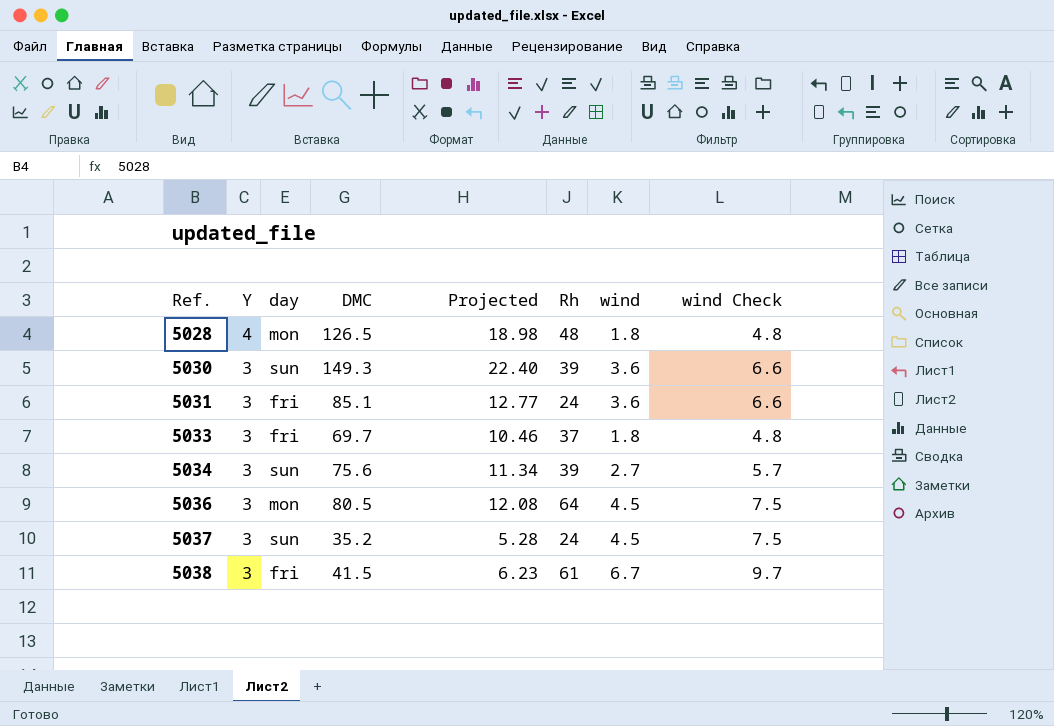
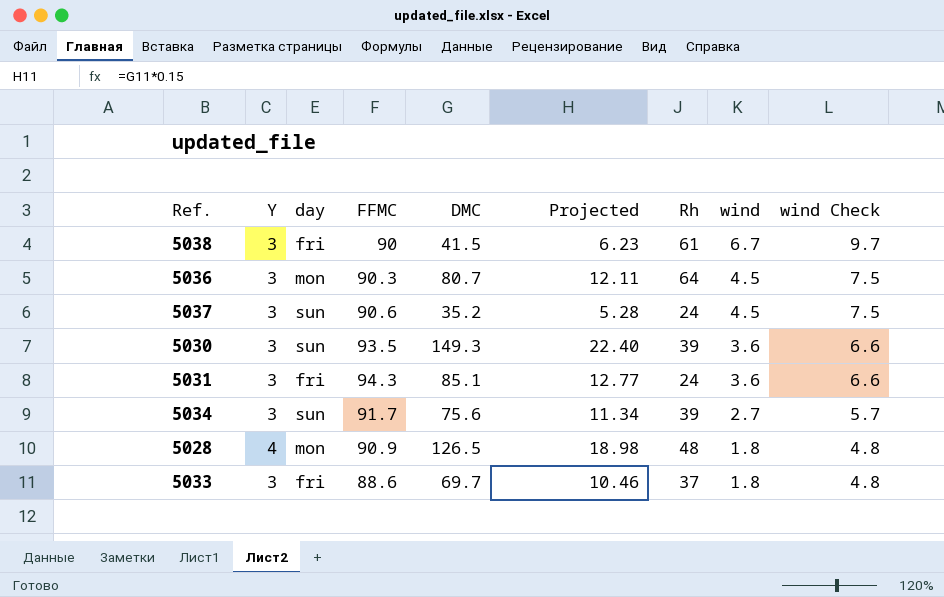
row order: Ref. ascending -> wind descending
column FFMC | position: none -> 4
5036 | DMC: 80.5 -> 80.7
5036 | Projected: 12.08 -> 12.11

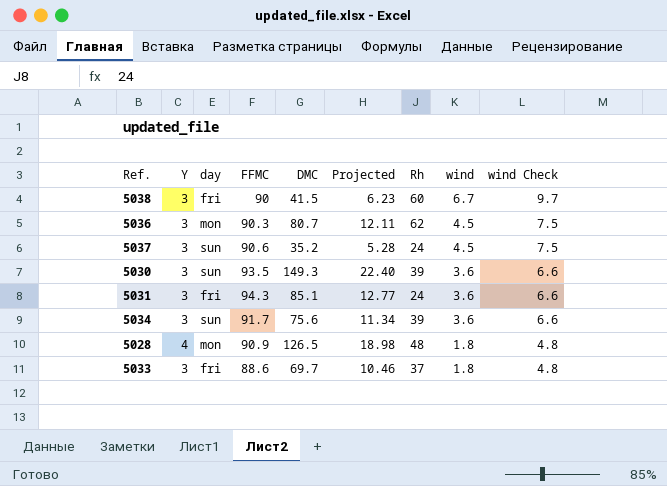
5038 | Rh: 61 -> 60
5036 | Rh: 64 -> 62
5034 | wind: 2.7 -> 3.6
5034 | wind Check: 5.7 -> 6.6

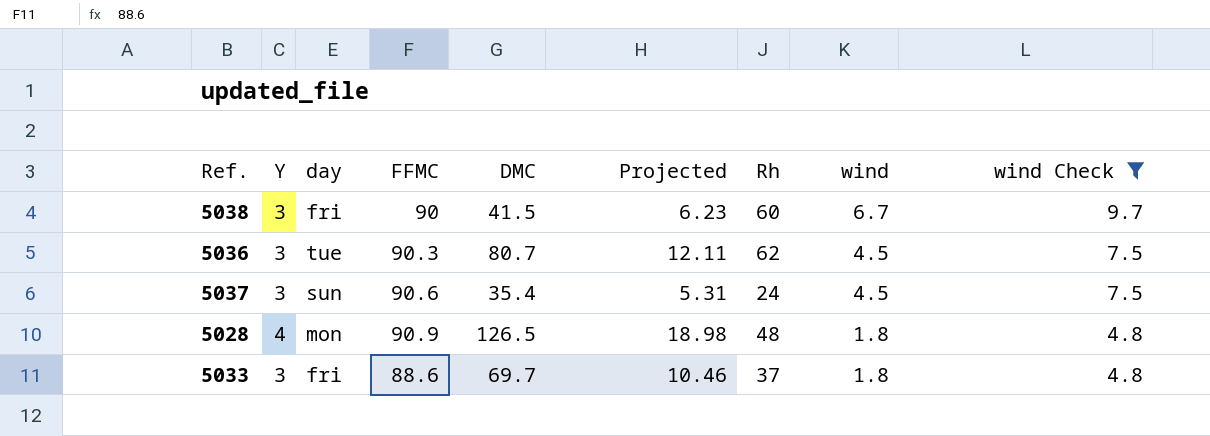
filter: none -> wind Check != 6.6
5036 | day: mon -> tue
5037 | DMC: 35.2 -> 35.4
5037 | Projected: 5.28 -> 5.31

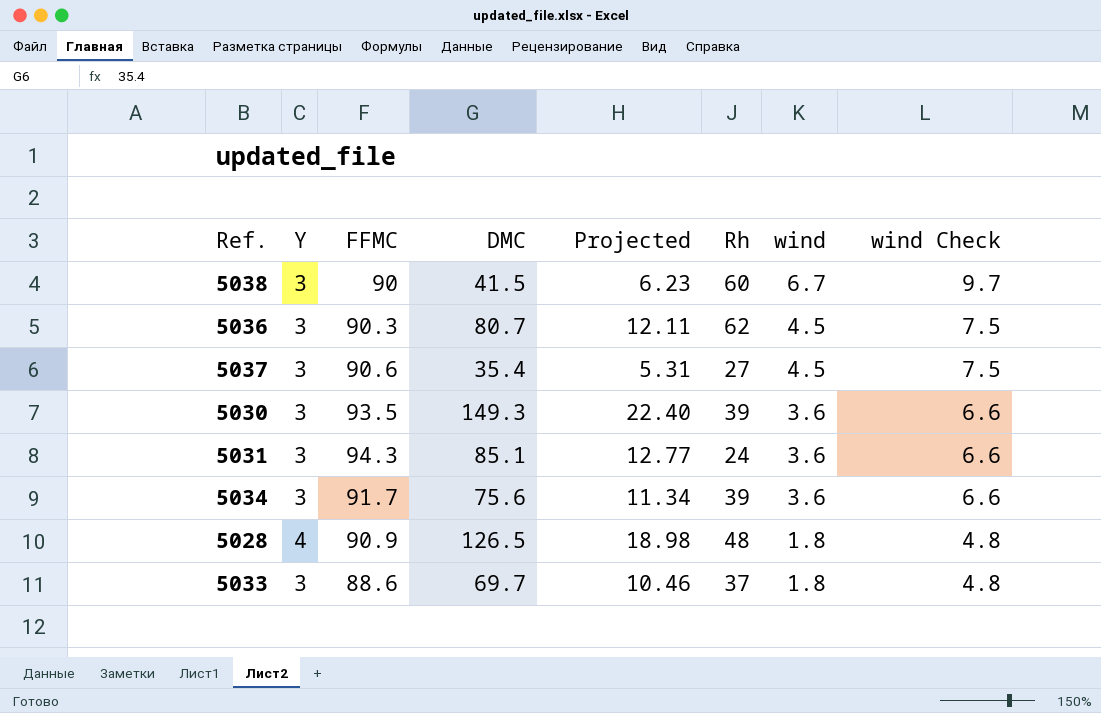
filter: wind Check != 6.6 -> none
column day | position: 3 -> none
5037 | Rh: 24 -> 27

